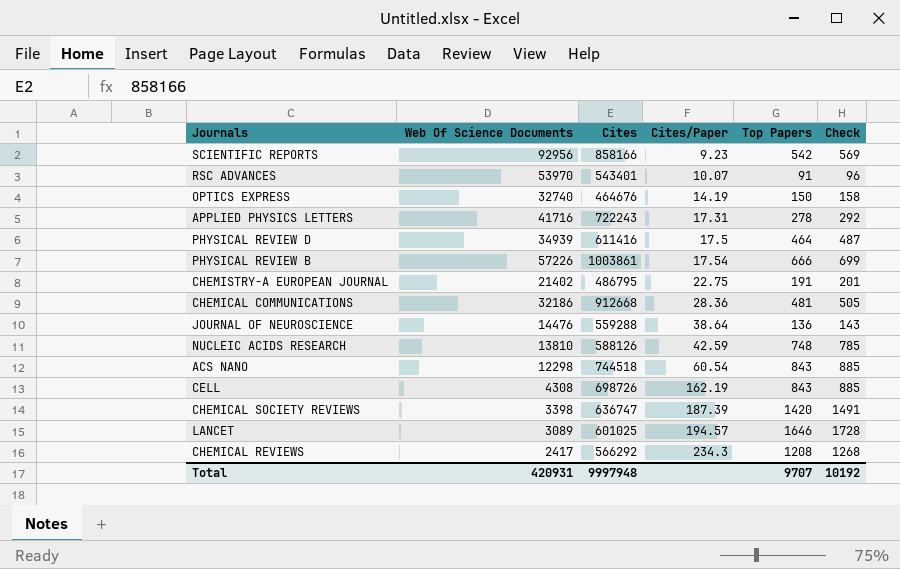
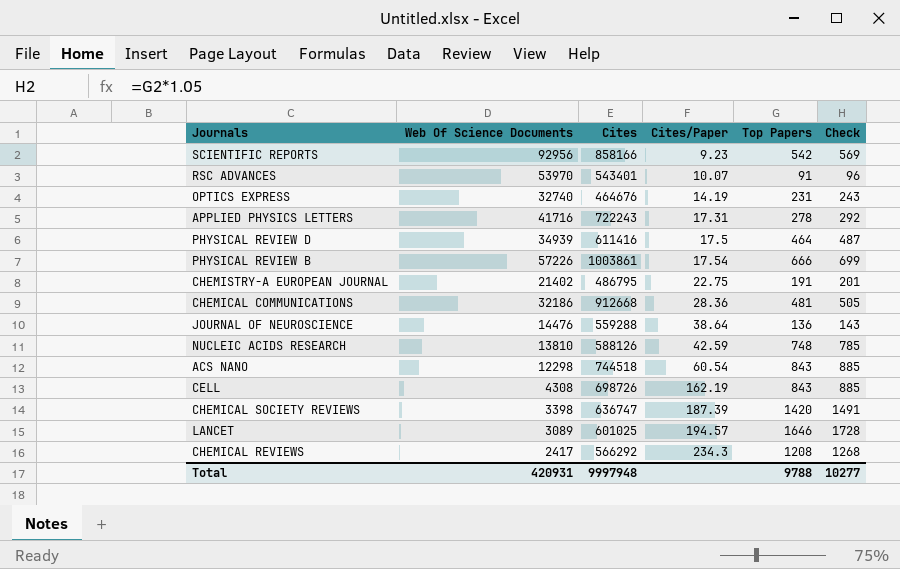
OPTICS EXPRESS | Top Papers: 150 -> 231
OPTICS EXPRESS | Check: 158 -> 243
Total | Top Papers: 9707 -> 9788
Total | Check: 10192 -> 10277

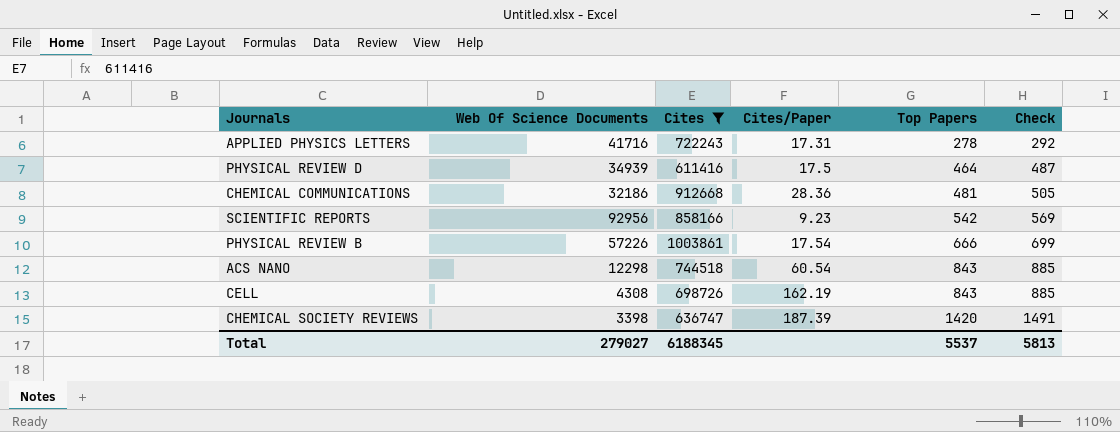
filter: none -> Cites >= 611416
row order: Cites/Paper ascending -> Top Papers ascending
Total | Web Of Science Documents: 420931 -> 279027
Total | Cites: 9997948 -> 6188345
Total | Top Papers: 9788 -> 5537
Total | Check: 10277 -> 5813

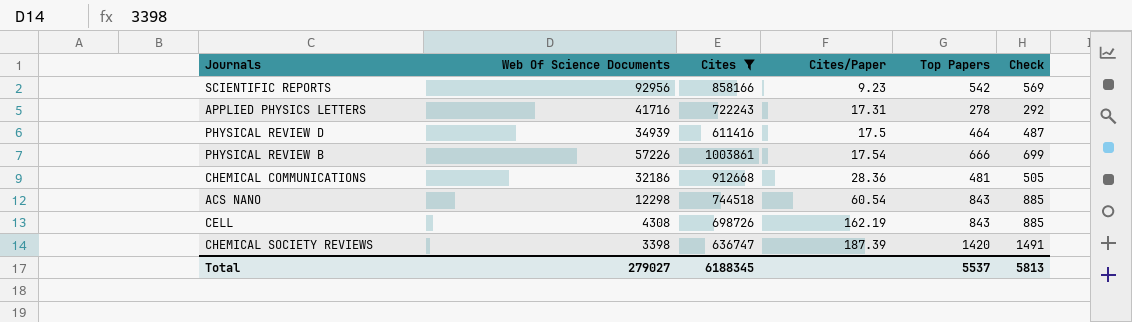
row order: Top Papers ascending -> Cites/Paper ascending

